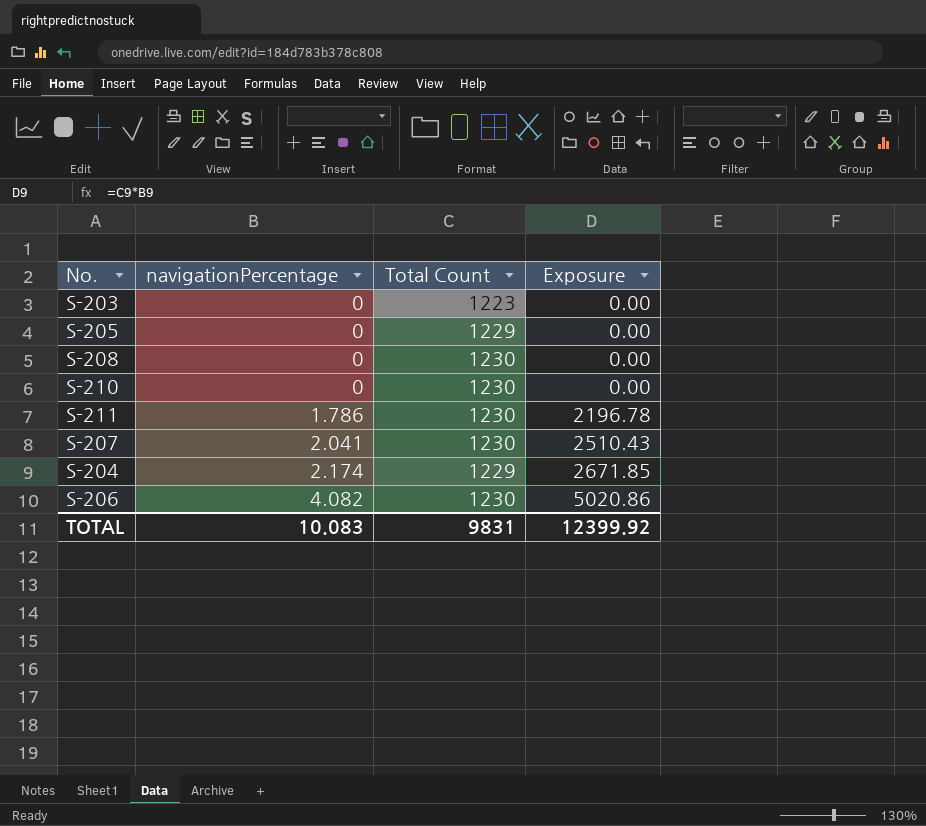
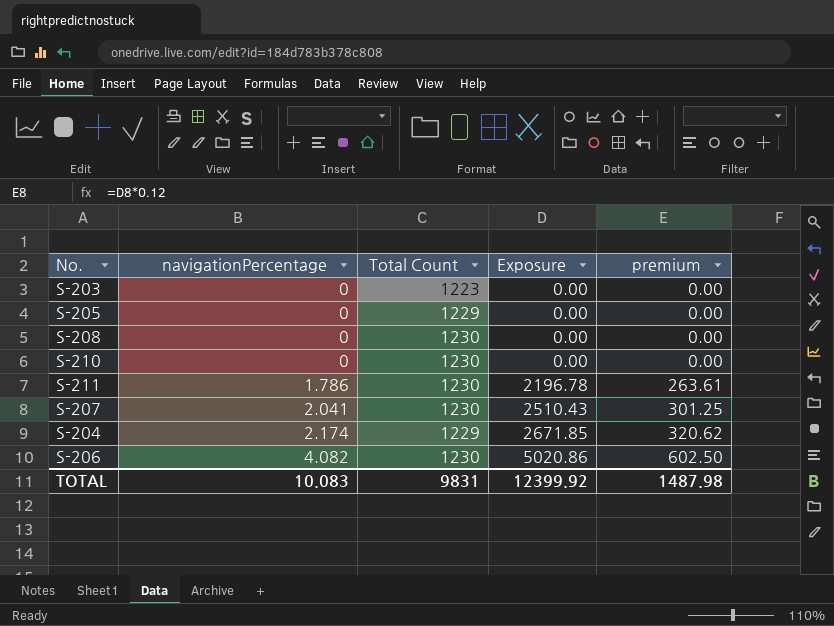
column premium | formula: none -> [Exposure] * 0.12

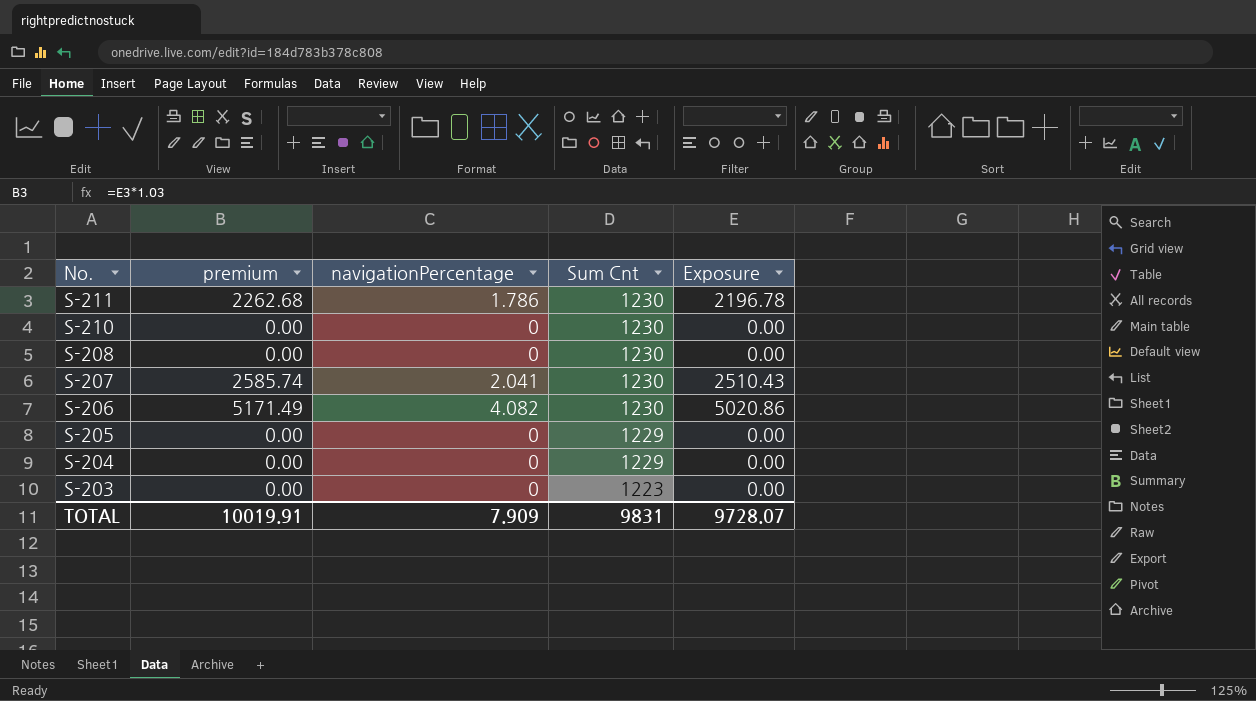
row order: navigationPercentage ascending -> No. descending
column premium | formula: [Exposure] * 0.12 -> [Exposure] * 1.03
column premium | position: 5 -> 2
column name: Total Count -> Sum Cnt
S-204 | navigationPercentage: 2.174 -> 0
S-204 | Exposure: 2671.85 -> 0.00
TOTAL | premium: 1487.98 -> 10019.91
TOTAL | navigationPercentage: 10.083 -> 7.909
TOTAL | Exposure: 12399.92 -> 9728.07

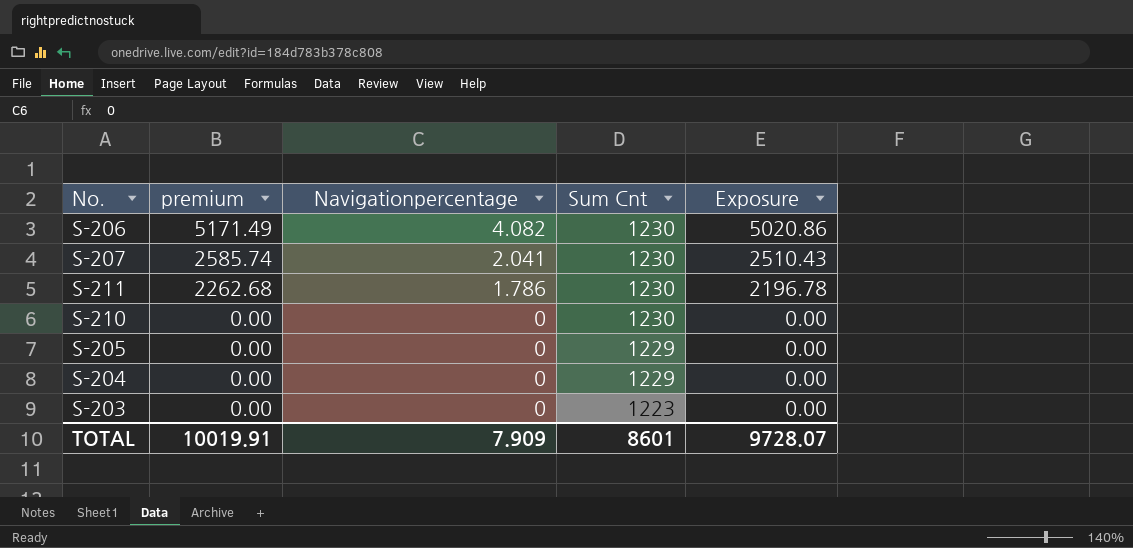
row order: No. descending -> premium descending
column name: navigationPercentage -> Navigationpercentage
row S-208: 0.00 | 0 | 1230 | 0.00 -> none
TOTAL | Sum Cnt: 9831 -> 8601

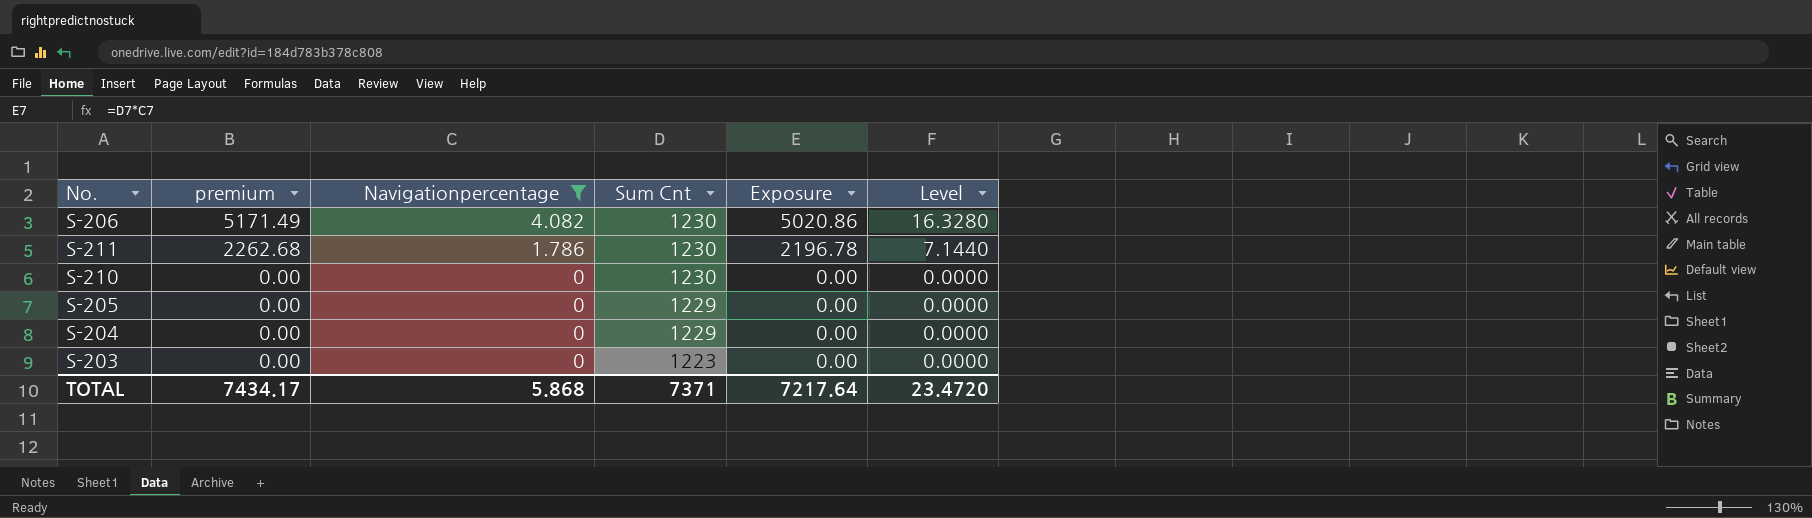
filter: none -> Navigationpercentage != 2.041
column Level | formula: none -> [Navigationpercentage] * 4
TOTAL | premium: 10019.91 -> 7434.17
TOTAL | Navigationpercentage: 7.909 -> 5.868
TOTAL | Sum Cnt: 8601 -> 7371
TOTAL | Exposure: 9728.07 -> 7217.64

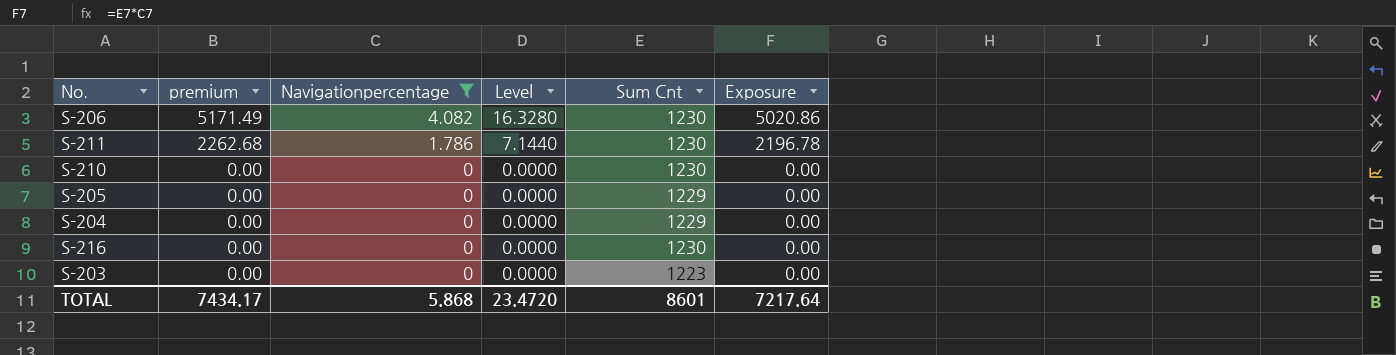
column Level | position: 6 -> 4
row S-216: none -> 0.00 | 0 | 0.0000 | 1230 | 0.00
TOTAL | Sum Cnt: 7371 -> 8601

